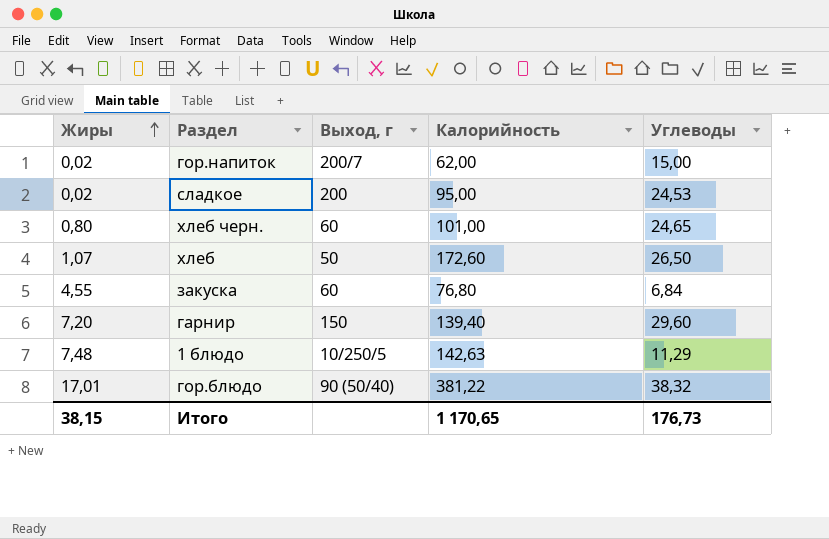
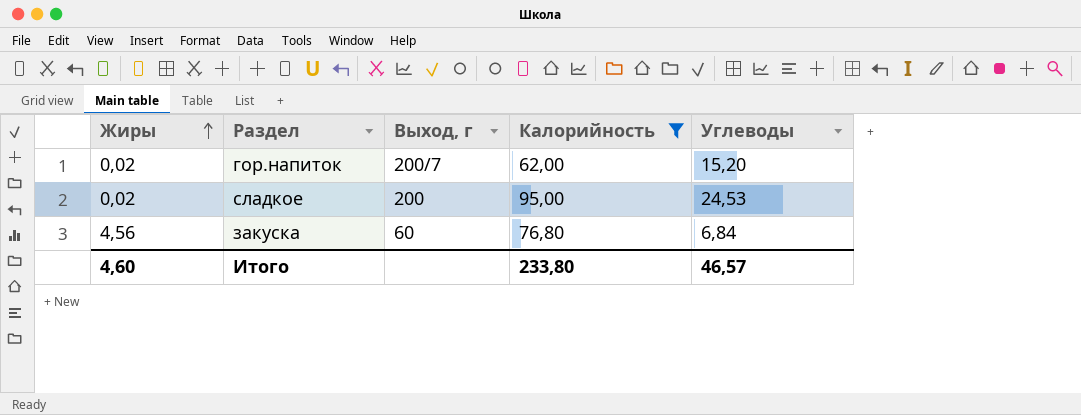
filter: none -> Калорийность <= 95,00
гор.напиток | Углеводы: 15,00 -> 15,20
закуска | Жиры: 4,55 -> 4,56
Итого | Жиры: 38,15 -> 4,60
Итого | Калорийность: 1 170,65 -> 233,80
Итого | Углеводы: 176,73 -> 46,57

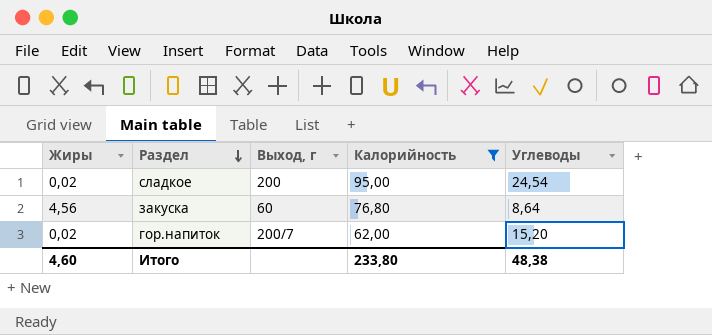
row order: Жиры ascending -> Раздел descending
сладкое | Углеводы: 24,53 -> 24,54
закуска | Углеводы: 6,84 -> 8,64
Итого | Углеводы: 46,57 -> 48,38

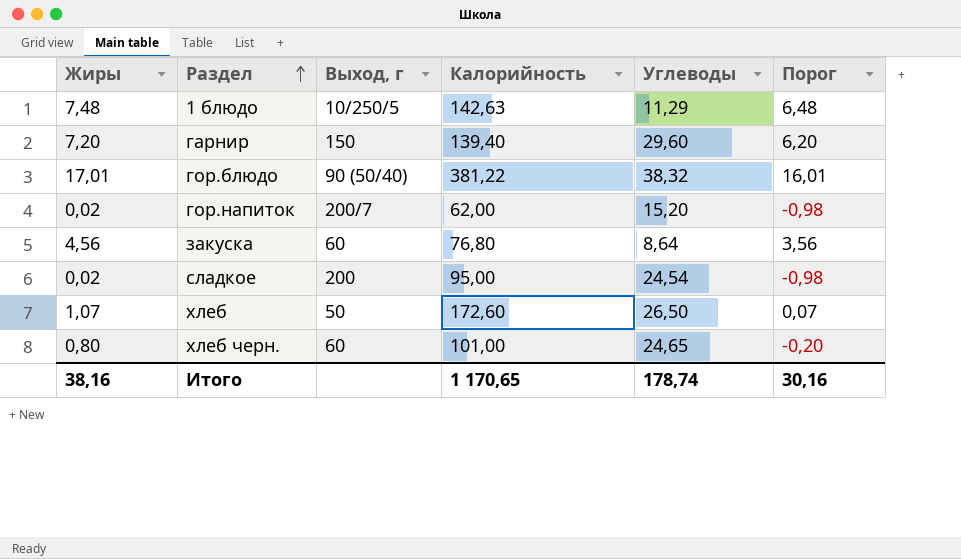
filter: Калорийность <= 95,00 -> none
row order: Раздел descending -> Раздел ascending
column Порог | formula: none -> [Жиры] - 1
Итого | Жиры: 4,60 -> 38,16
Итого | Калорийность: 233,80 -> 1 170,65
Итого | Углеводы: 48,38 -> 178,74

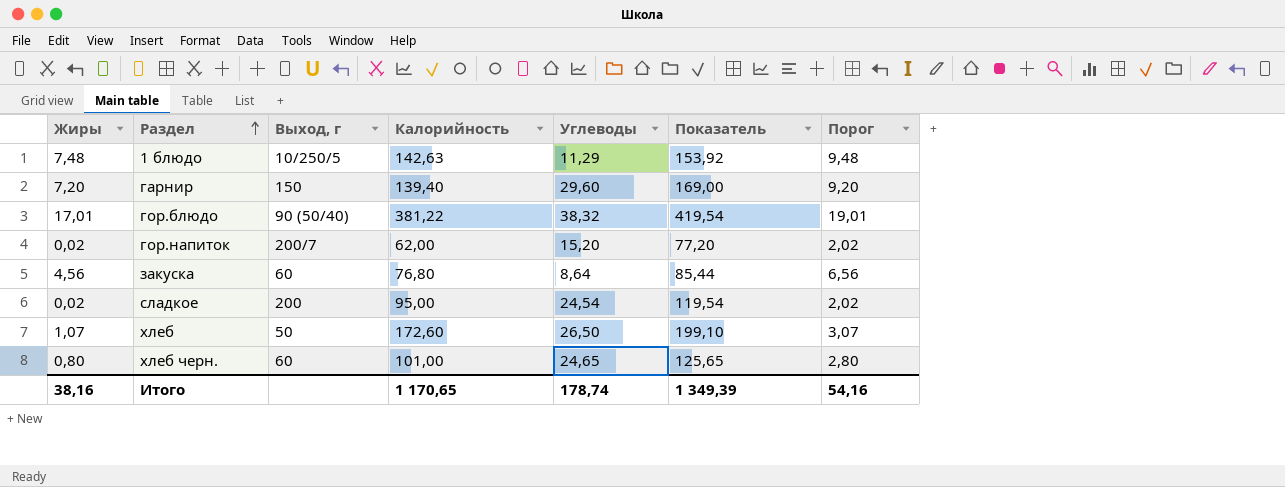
column Показатель | formula: none -> [Калорийность] + [Углеводы]
column Порог | formula: [Жиры] - 1 -> [Жиры] + 2
Итого | Порог: 30,16 -> 54,16

